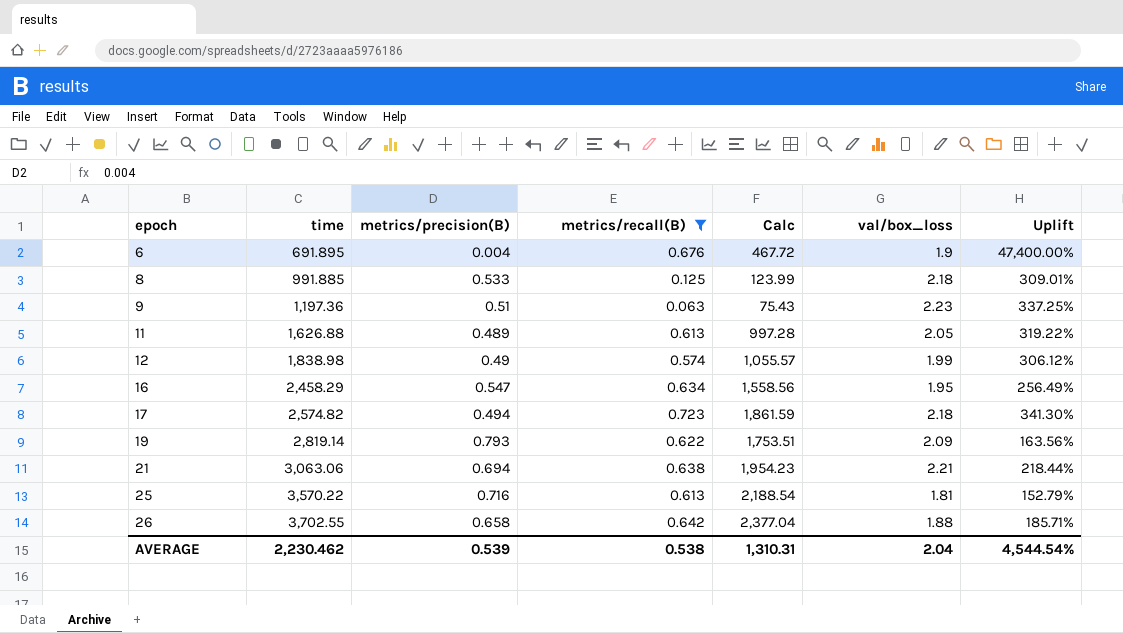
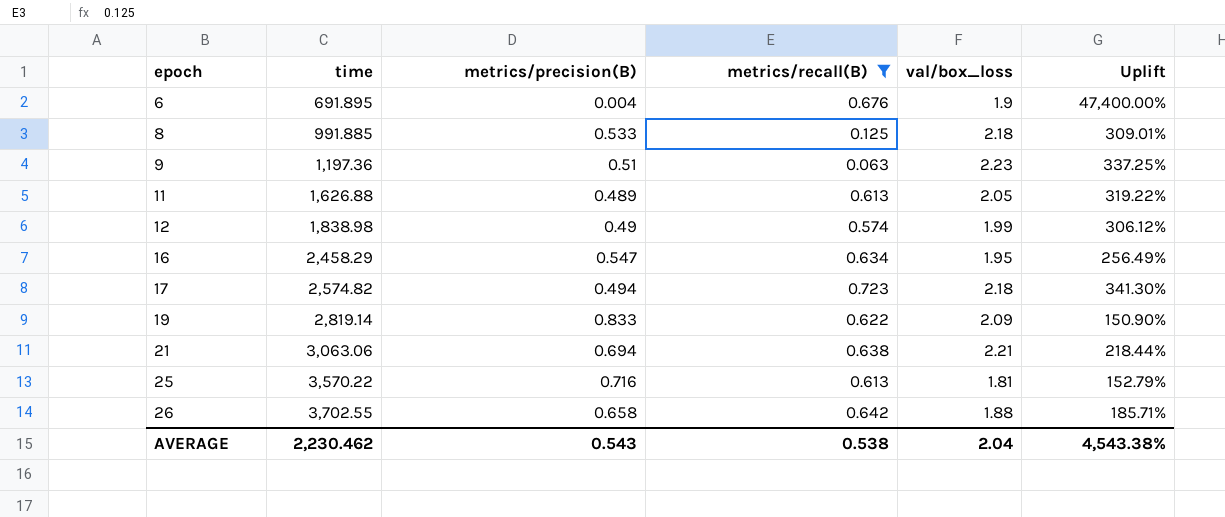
column Calc | formula: [time] * [metrics/recall(B)] -> none
19 | metrics/precision(B): 0.793 -> 0.833
19 | Uplift: 163.56% -> 150.90%
AVERAGE | metrics/precision(B): 0.539 -> 0.543
AVERAGE | Uplift: 4,544.54% -> 4,543.38%

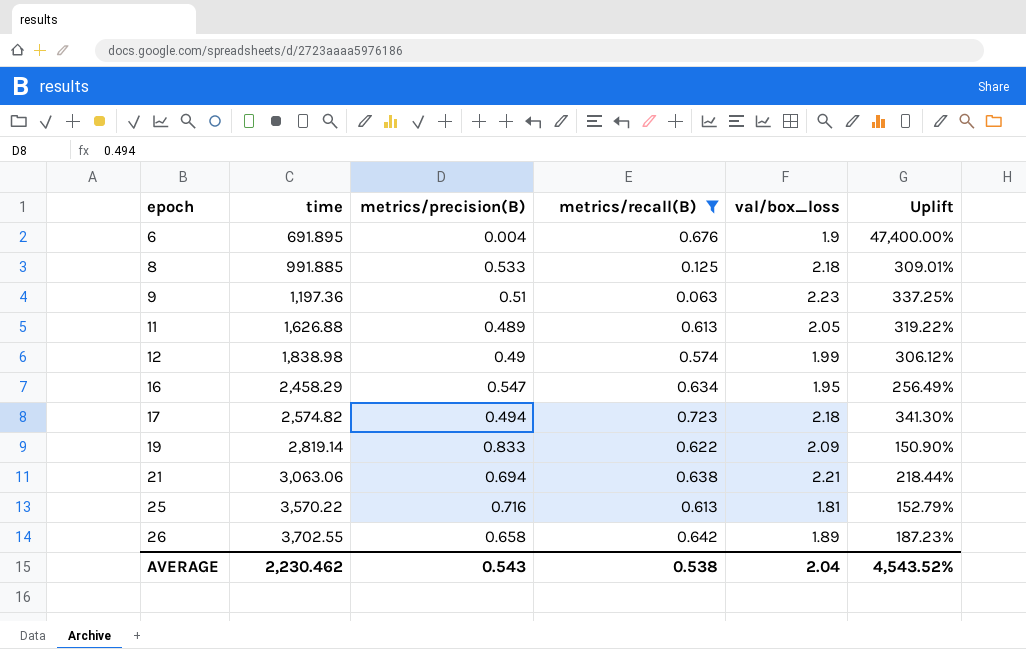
26 | val/box_loss: 1.88 -> 1.89
26 | Uplift: 185.71% -> 187.23%
AVERAGE | Uplift: 4,543.38% -> 4,543.52%

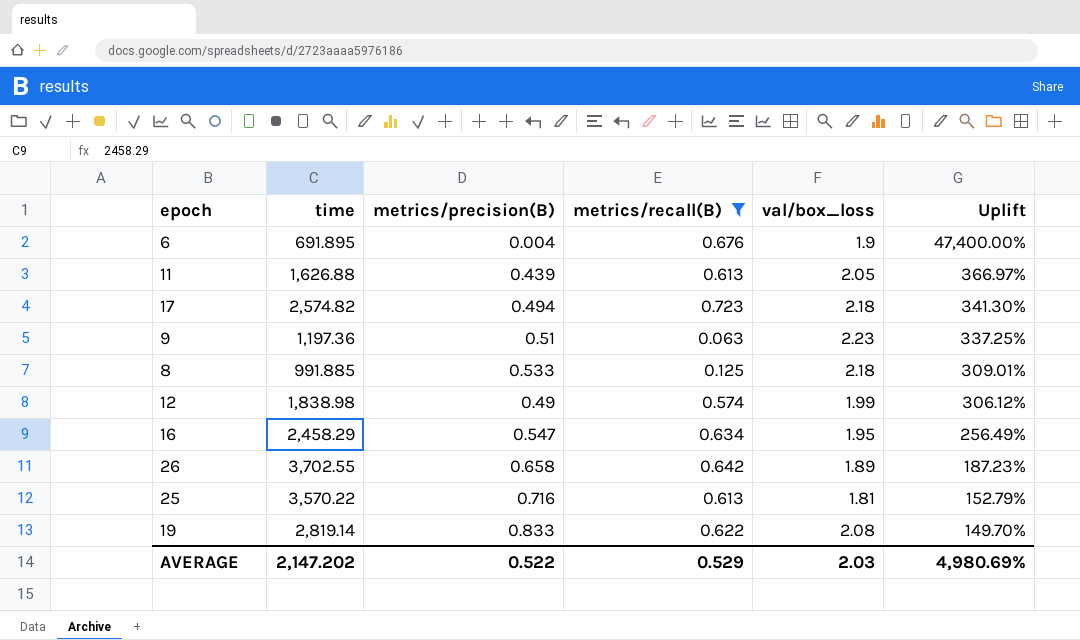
row order: epoch ascending -> Uplift descending
row 21: 3,063.06 | 0.694 | 0.638 | 2.21 | 218.44% -> none
11 | metrics/precision(B): 0.489 -> 0.439
11 | Uplift: 319.22% -> 366.97%
19 | val/box_loss: 2.09 -> 2.08
19 | Uplift: 150.90% -> 149.70%
AVERAGE | time: 2,230.462 -> 2,147.202
AVERAGE | metrics/precision(B): 0.543 -> 0.522
AVERAGE | metrics/recall(B): 0.538 -> 0.529
AVERAGE | val/box_loss: 2.04 -> 2.03
AVERAGE | Uplift: 4,543.52% -> 4,980.69%

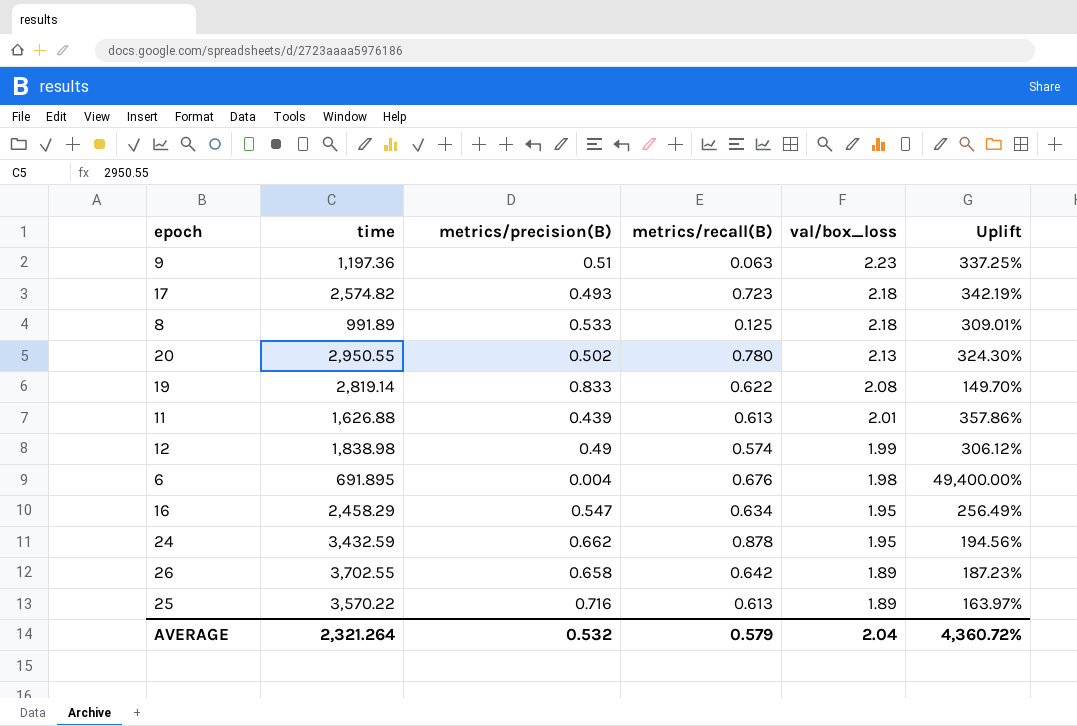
filter: metrics/recall(B) <= 0.723 -> none
row order: Uplift descending -> val/box_loss descending
17 | metrics/precision(B): 0.494 -> 0.493
17 | Uplift: 341.30% -> 342.19%
8 | time: 991.885 -> 991.89
11 | val/box_loss: 2.05 -> 2.01
11 | Uplift: 366.97% -> 357.86%
6 | val/box_loss: 1.9 -> 1.98
6 | Uplift: 47,400.00% -> 49,400.00%
25 | val/box_loss: 1.81 -> 1.89
25 | Uplift: 152.79% -> 163.97%
AVERAGE | time: 2,147.202 -> 2,321.264
AVERAGE | metrics/precision(B): 0.522 -> 0.532
AVERAGE | metrics/recall(B): 0.529 -> 0.579
AVERAGE | val/box_loss: 2.03 -> 2.04
AVERAGE | Uplift: 4,980.69% -> 4,360.72%

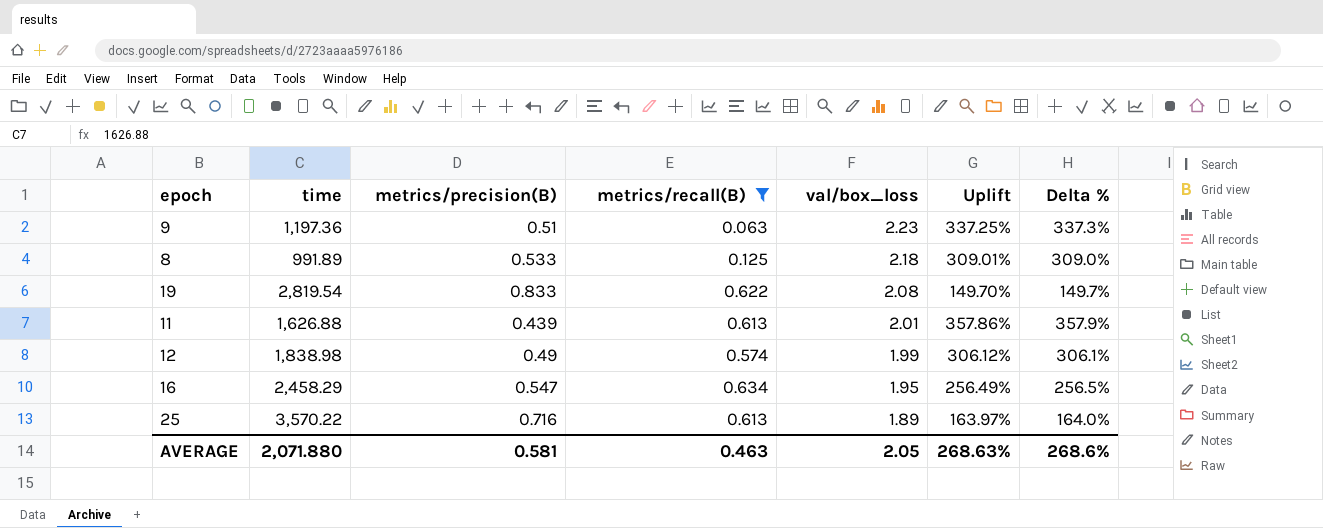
filter: none -> metrics/recall(B) <= 0.634
column Delta % | formula: none -> ([val/box_loss] - [metrics/precision(B)]) / [metrics/precision(B)]
19 | time: 2,819.14 -> 2,819.54
AVERAGE | time: 2,321.264 -> 2,071.880
AVERAGE | metrics/precision(B): 0.532 -> 0.581
AVERAGE | metrics/recall(B): 0.579 -> 0.463
AVERAGE | val/box_loss: 2.04 -> 2.05
AVERAGE | Uplift: 4,360.72% -> 268.63%

